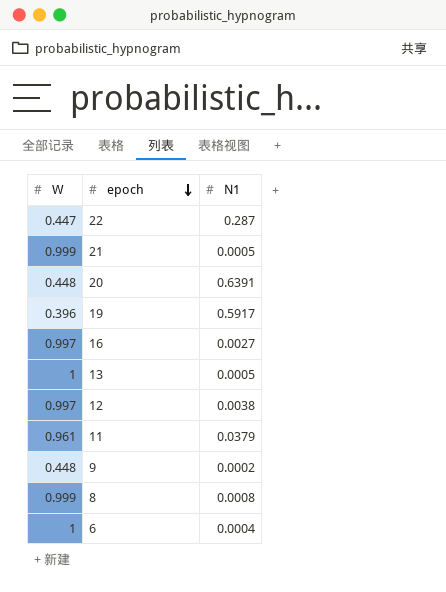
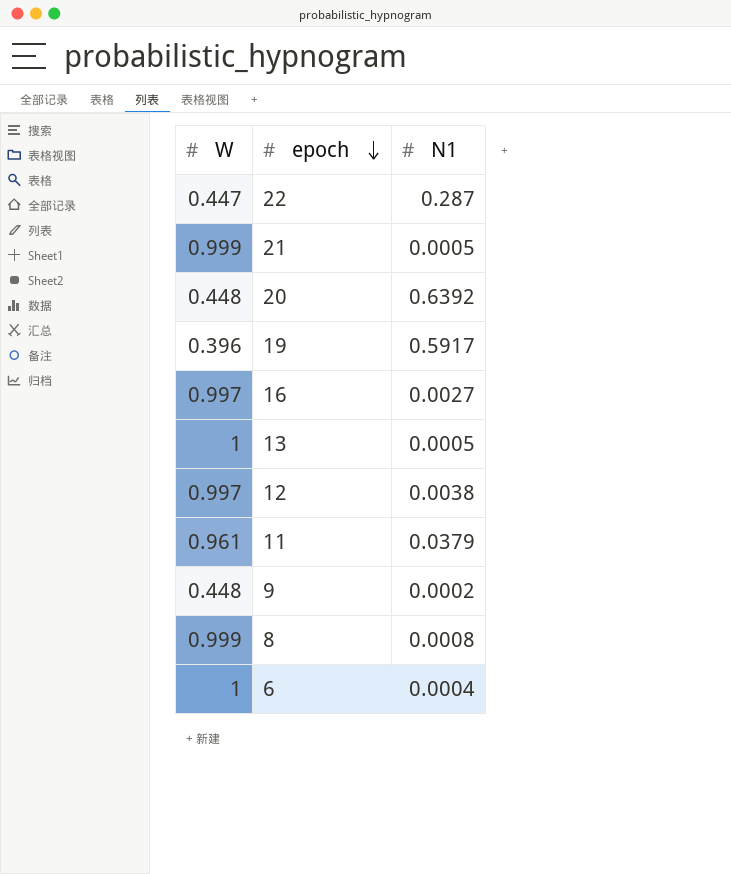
20 | N1: 0.6391 -> 0.6392

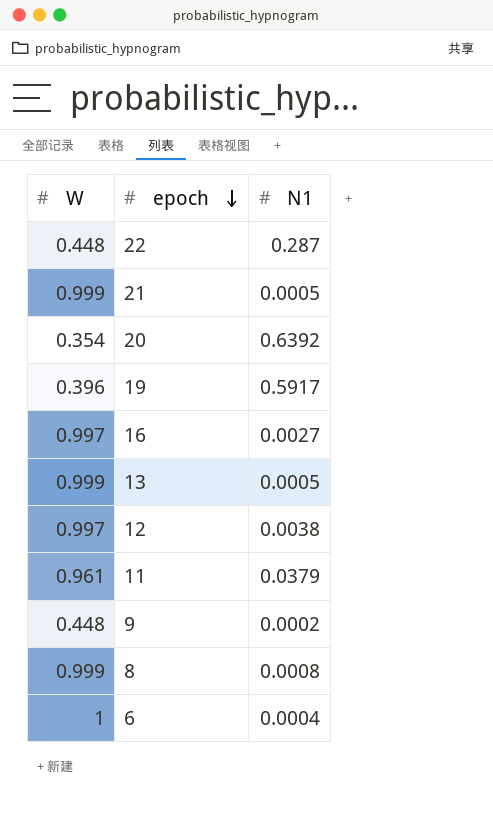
22 | W: 0.447 -> 0.448
20 | W: 0.448 -> 0.354
13 | W: 1 -> 0.999

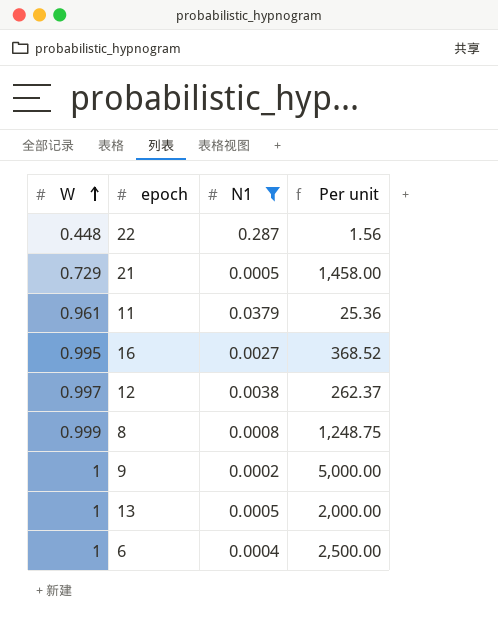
filter: none -> N1 <= 0.287
row order: epoch descending -> W ascending
column Per unit | formula: none -> [W] / [N1]
21 | W: 0.999 -> 0.729
16 | W: 0.997 -> 0.995
9 | W: 0.448 -> 1
13 | W: 0.999 -> 1

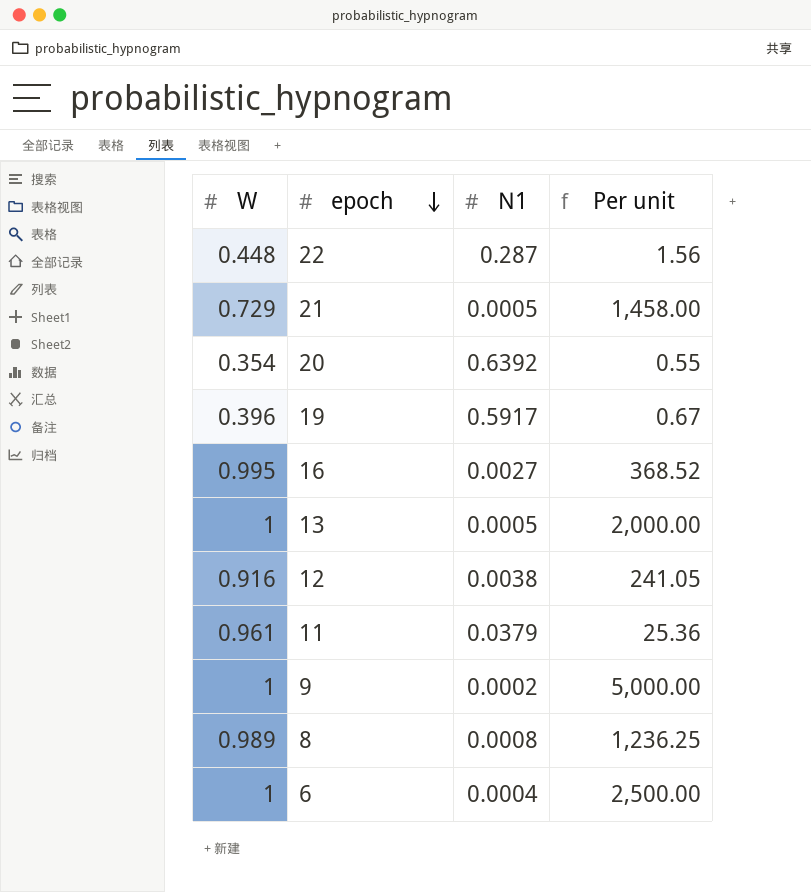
filter: N1 <= 0.287 -> none
row order: W ascending -> epoch descending
12 | W: 0.997 -> 0.916
12 | Per unit: 262.37 -> 241.05
8 | W: 0.999 -> 0.989
8 | Per unit: 1,248.75 -> 1,236.25

